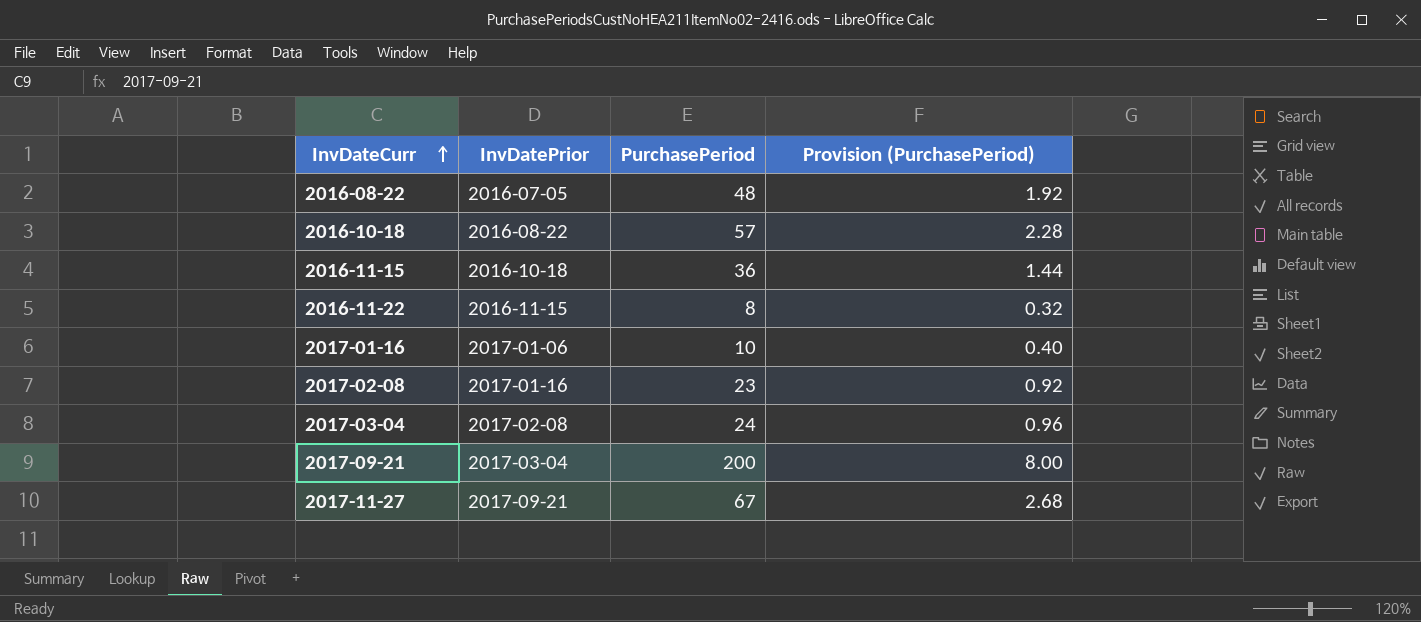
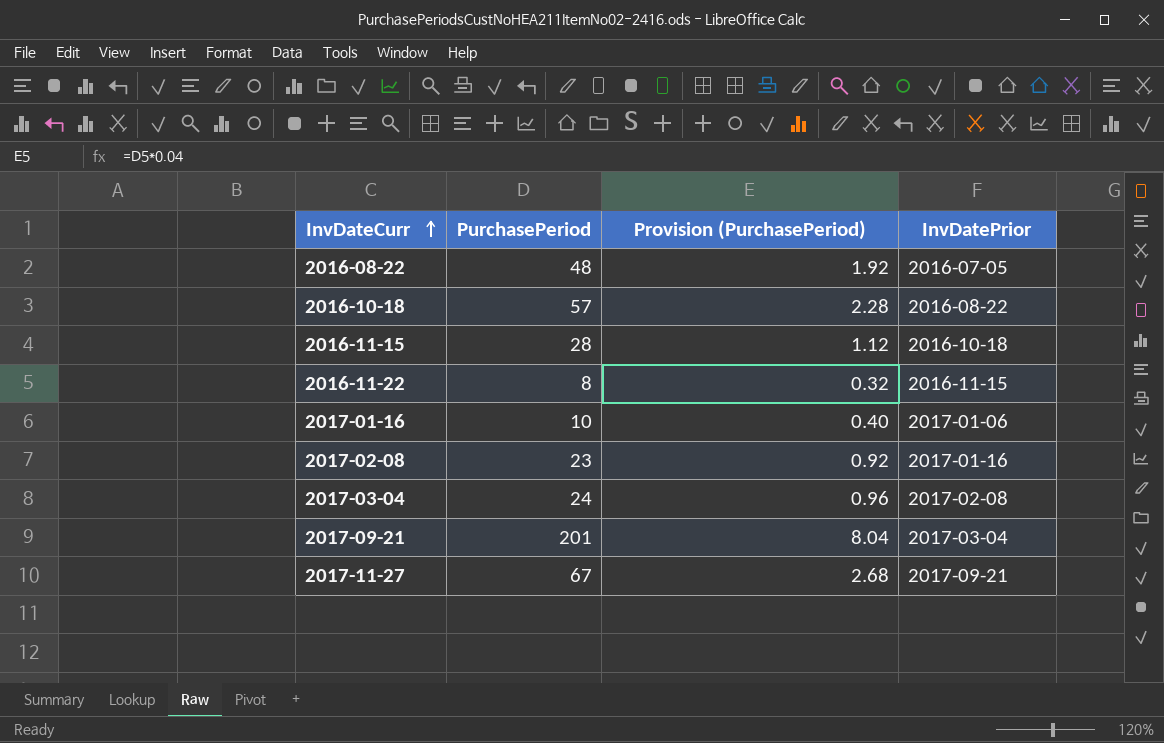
column InvDatePrior | position: 2 -> 4
2016-11-15 | PurchasePeriod: 36 -> 28
2016-11-15 | Provision (PurchasePeriod): 1.44 -> 1.12
2017-09-21 | PurchasePeriod: 200 -> 201
2017-09-21 | Provision (PurchasePeriod): 8.00 -> 8.04

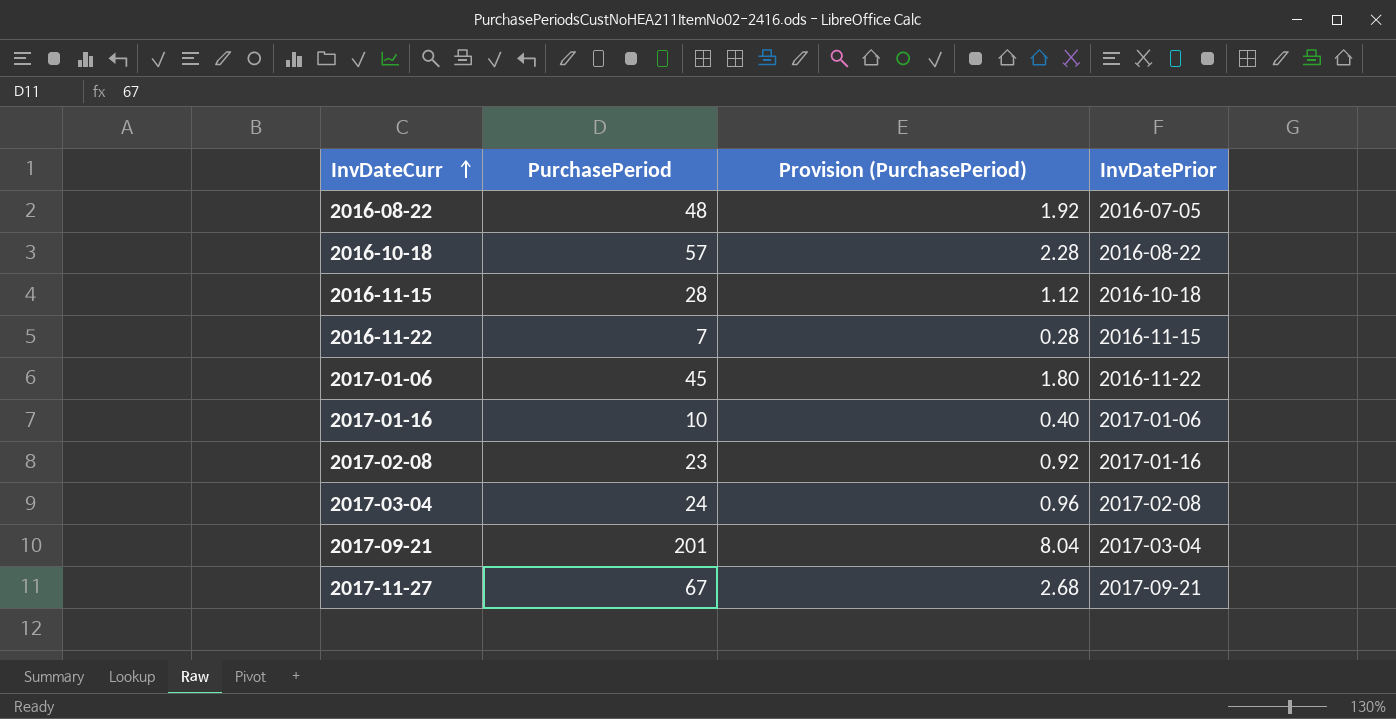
2016-11-22 | PurchasePeriod: 8 -> 7
2016-11-22 | Provision (PurchasePeriod): 0.32 -> 0.28
row 2017-01-06: none -> 45 | 1.80 | 2016-11-22

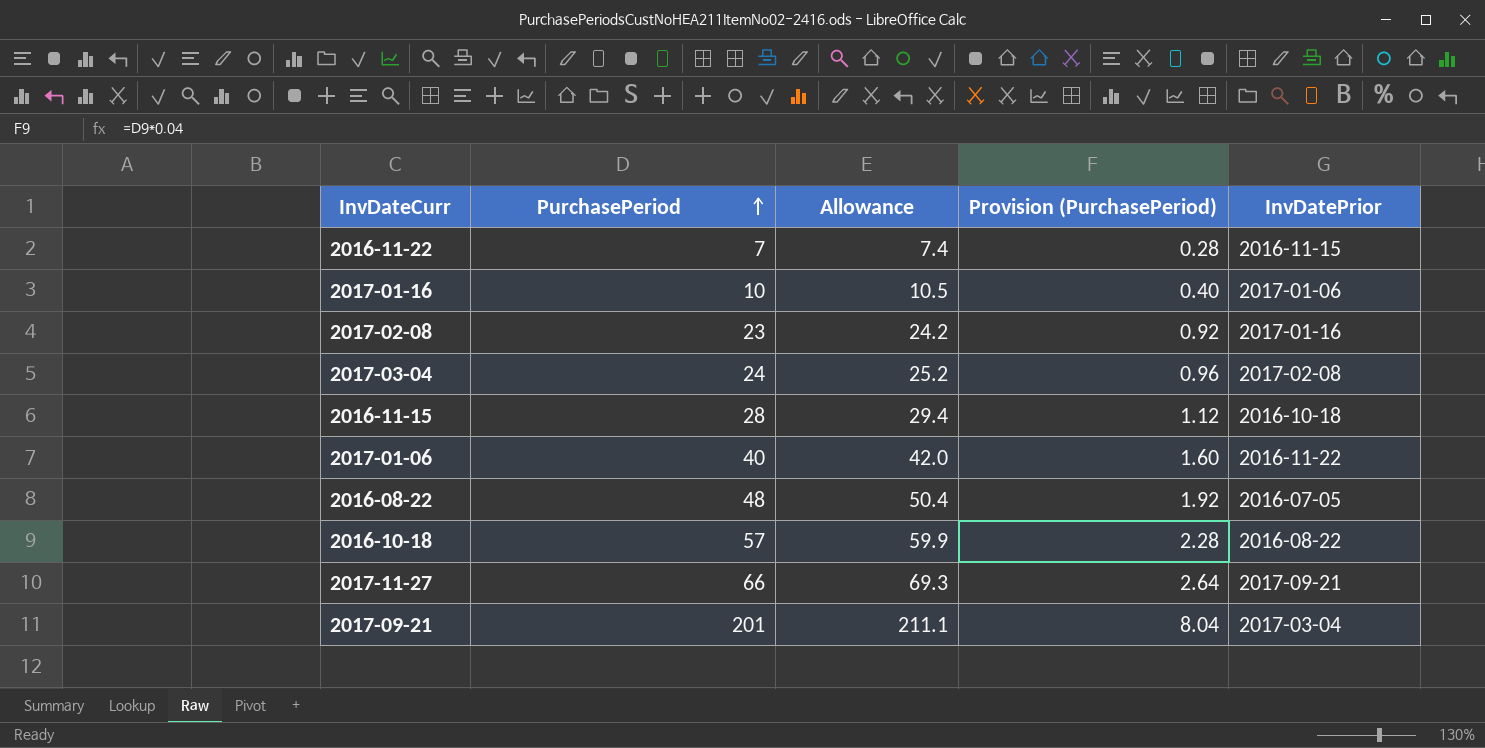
row order: InvDateCurr ascending -> PurchasePeriod ascending
column Allowance | formula: none -> [PurchasePeriod] * 1.05
2017-01-06 | PurchasePeriod: 45 -> 40
2017-01-06 | Provision (PurchasePeriod): 1.80 -> 1.60
2017-11-27 | PurchasePeriod: 67 -> 66
2017-11-27 | Provision (PurchasePeriod): 2.68 -> 2.64

